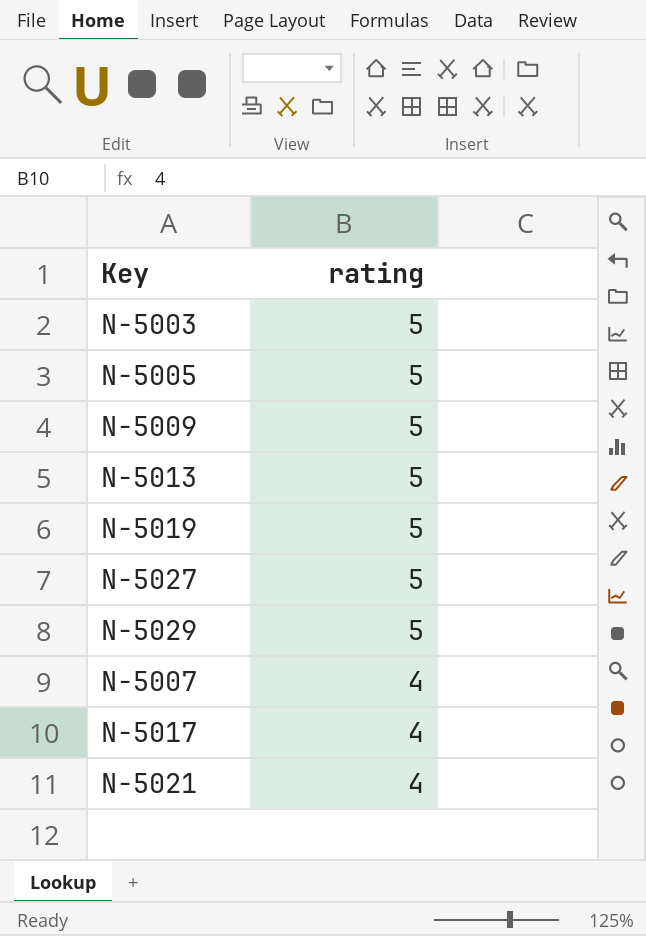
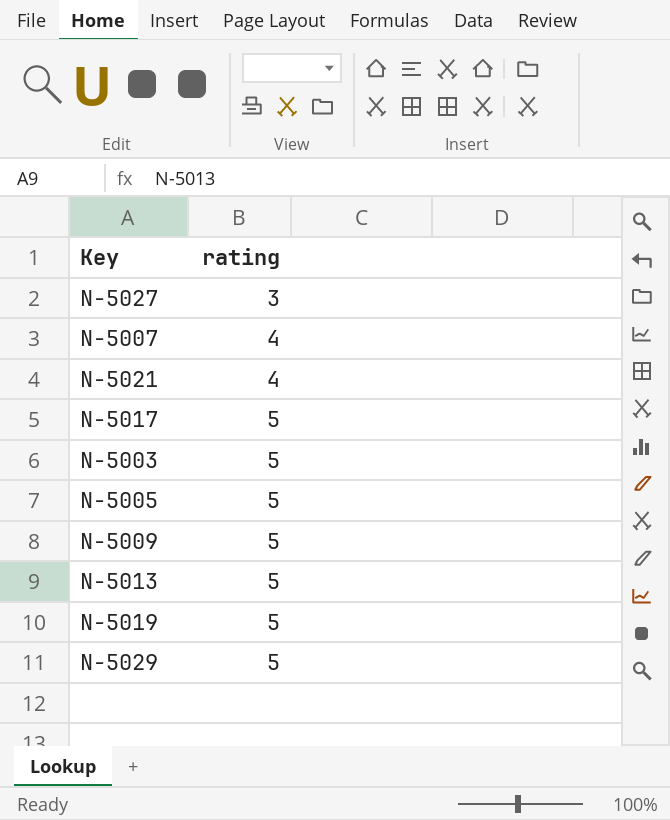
row order: rating descending -> rating ascending
N-5027 | rating: 5 -> 3
N-5017 | rating: 4 -> 5

